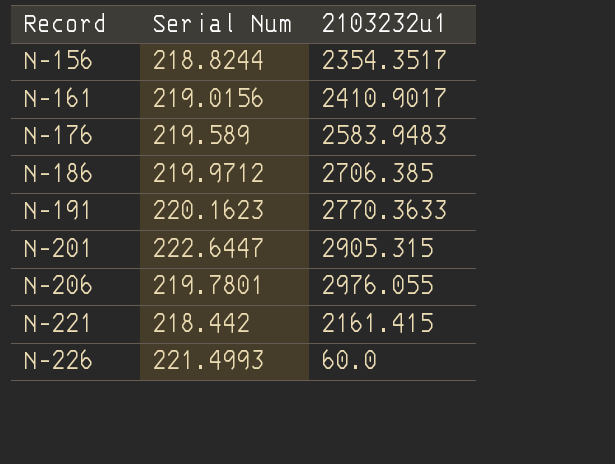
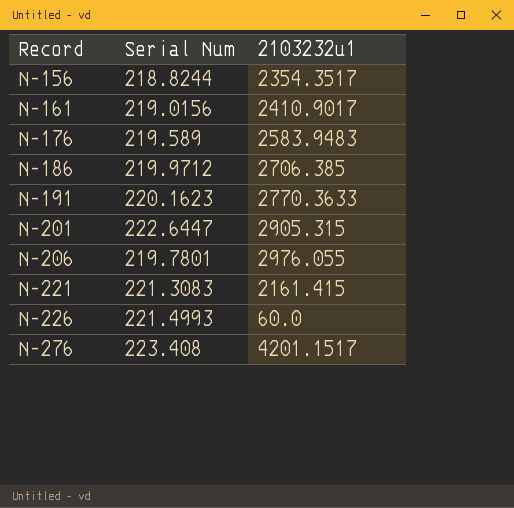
N-221 | Serial Num: 218.442 -> 221.3083
row N-276: none -> 223.408 | 4201.1517

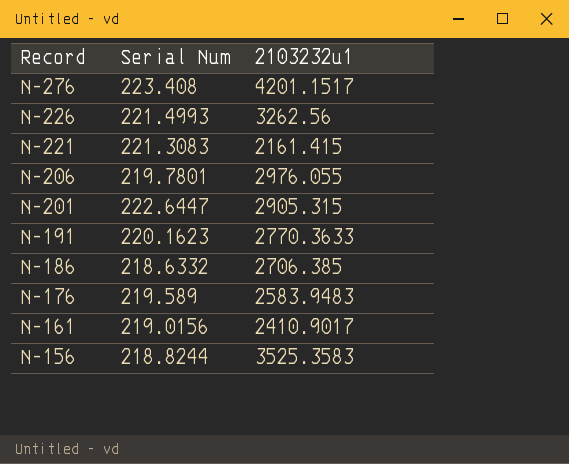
row order: Record ascending -> Record descending
N-226 | 2103232u1: 60.0 -> 3262.56
N-186 | Serial Num: 219.9712 -> 218.6332
N-156 | 2103232u1: 2354.3517 -> 3525.3583

